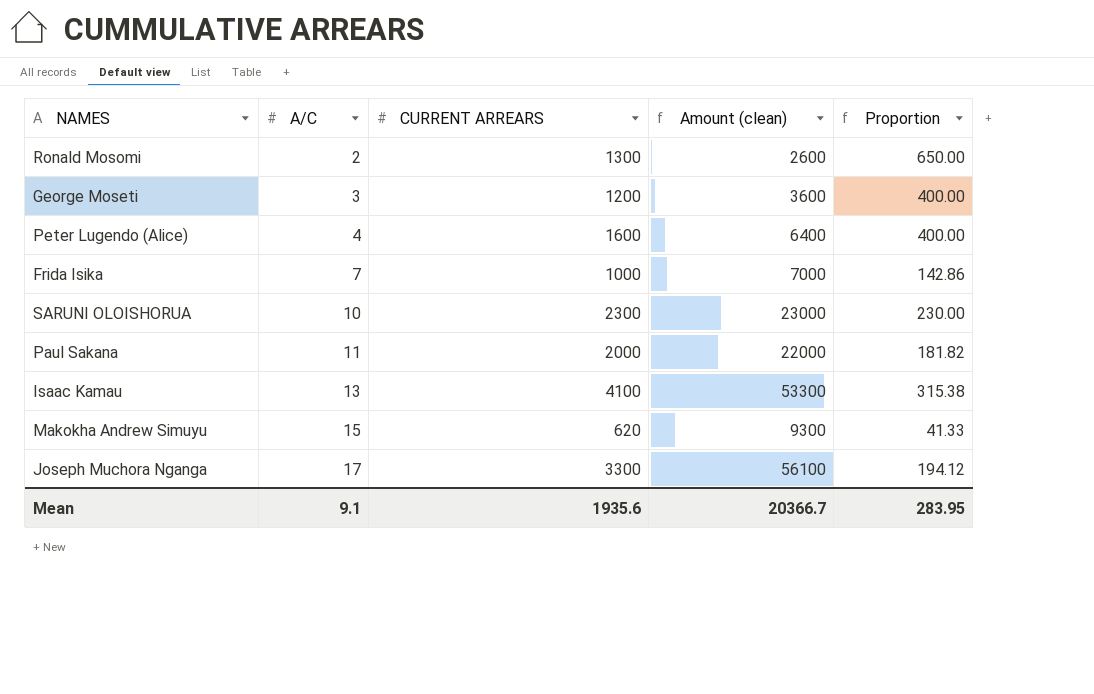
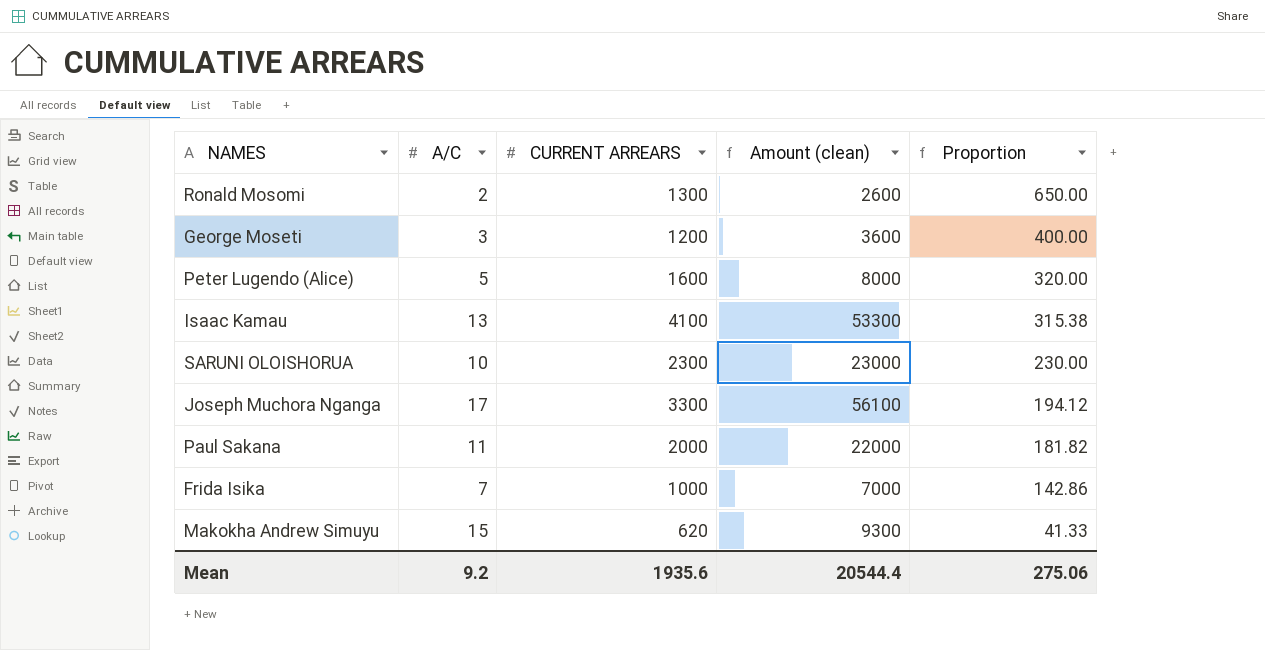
row order: A/C ascending -> Proportion descending
Peter Lugendo (Alice) | A/C: 4 -> 5
Peter Lugendo (Alice) | Amount (clean): 6400 -> 8000
Peter Lugendo (Alice) | Proportion: 400.00 -> 320.00
Mean | A/C: 9.1 -> 9.2
Mean | Amount (clean): 20366.7 -> 20544.4
Mean | Proportion: 283.95 -> 275.06

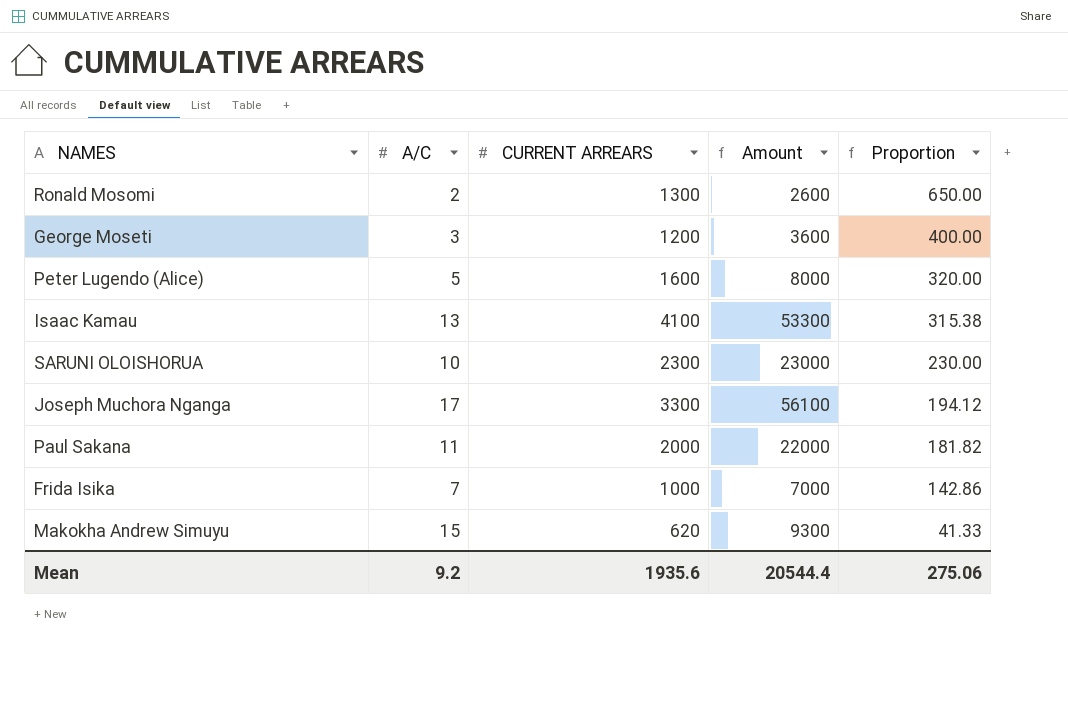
column name: Amount (clean) -> Amount

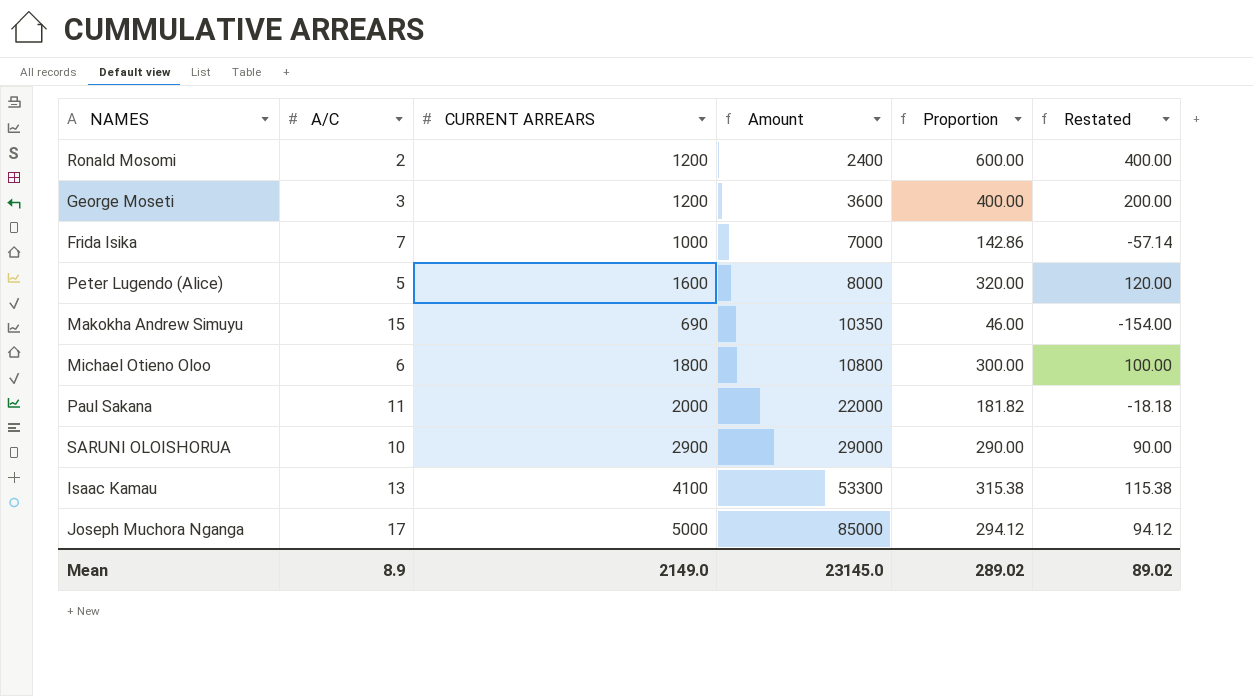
row order: Proportion descending -> Amount ascending
column Restated | formula: none -> [Proportion] - 200
Ronald Mosomi | CURRENT ARREARS: 1300 -> 1200
Ronald Mosomi | Amount: 2600 -> 2400
Ronald Mosomi | Proportion: 650.00 -> 600.00
Makokha Andrew Simuyu | CURRENT ARREARS: 620 -> 690
Makokha Andrew Simuyu | Amount: 9300 -> 10350
Makokha Andrew Simuyu | Proportion: 41.33 -> 46.00
row Michael Otieno Oloo: none -> 6 | 1800 | 10800 | 300.00 | 100.00
SARUNI OLOISHORUA | CURRENT ARREARS: 2300 -> 2900
SARUNI OLOISHORUA | Amount: 23000 -> 29000
SARUNI OLOISHORUA | Proportion: 230.00 -> 290.00
Joseph Muchora Nganga | CURRENT ARREARS: 3300 -> 5000
Joseph Muchora Nganga | Amount: 56100 -> 85000
Joseph Muchora Nganga | Proportion: 194.12 -> 294.12
Mean | A/C: 9.2 -> 8.9
Mean | CURRENT ARREARS: 1935.6 -> 2149.0
Mean | Amount: 20544.4 -> 23145.0
Mean | Proportion: 275.06 -> 289.02

